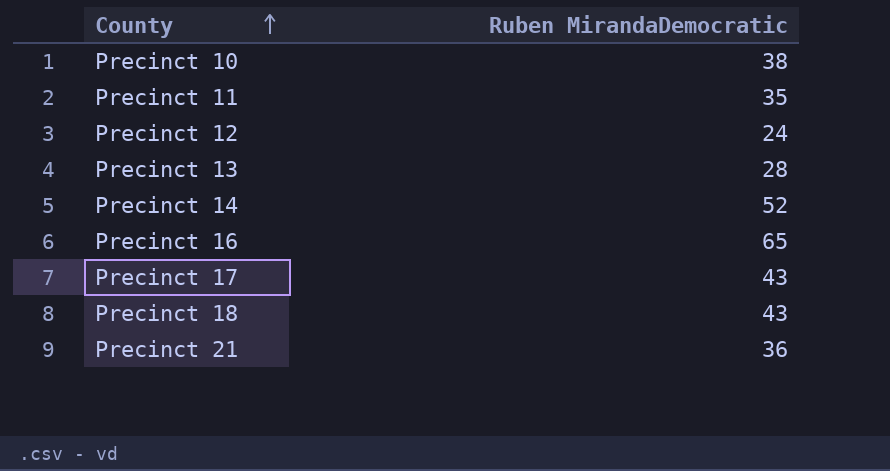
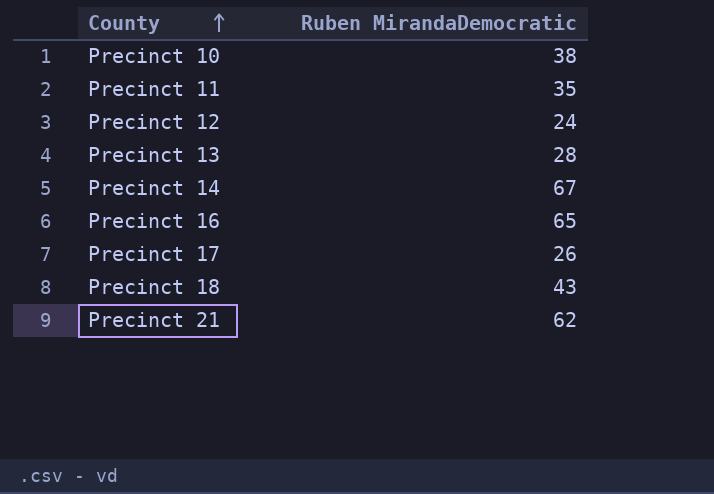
Precinct 14 | Ruben MirandaDemocratic: 52 -> 67
Precinct 17 | Ruben MirandaDemocratic: 43 -> 26
Precinct 21 | Ruben MirandaDemocratic: 36 -> 62

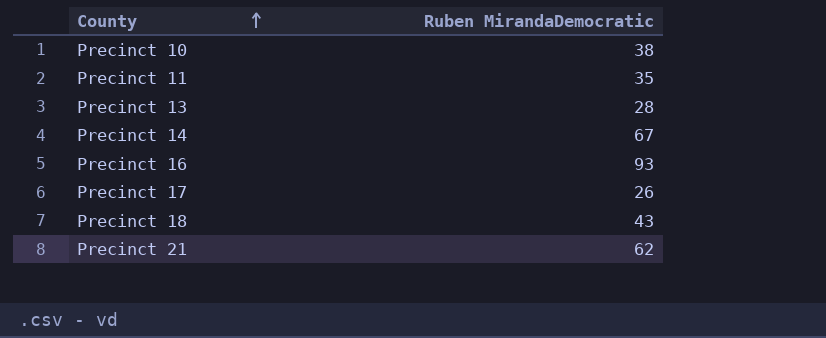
row Precinct 12: 24 -> none
Precinct 16 | Ruben MirandaDemocratic: 65 -> 93

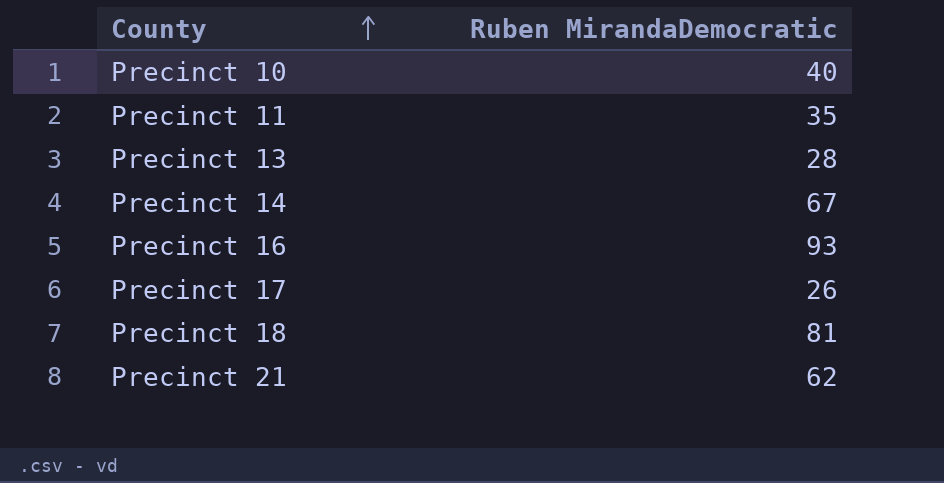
Precinct 10 | Ruben MirandaDemocratic: 38 -> 40
Precinct 18 | Ruben MirandaDemocratic: 43 -> 81

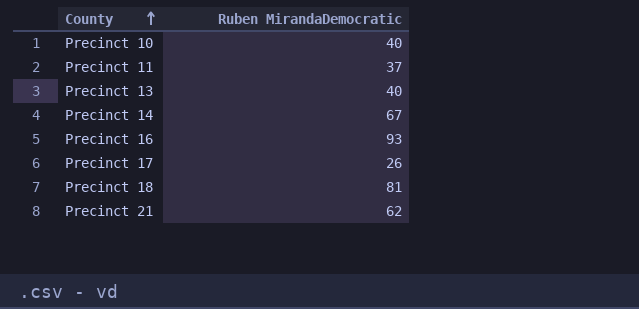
Precinct 11 | Ruben MirandaDemocratic: 35 -> 37
Precinct 13 | Ruben MirandaDemocratic: 28 -> 40

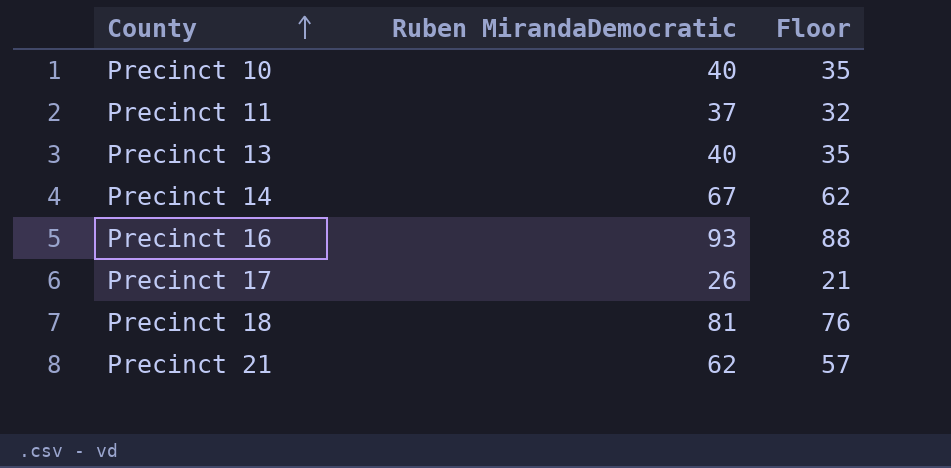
column Floor | formula: none -> [Ruben MirandaDemocratic] - 5

